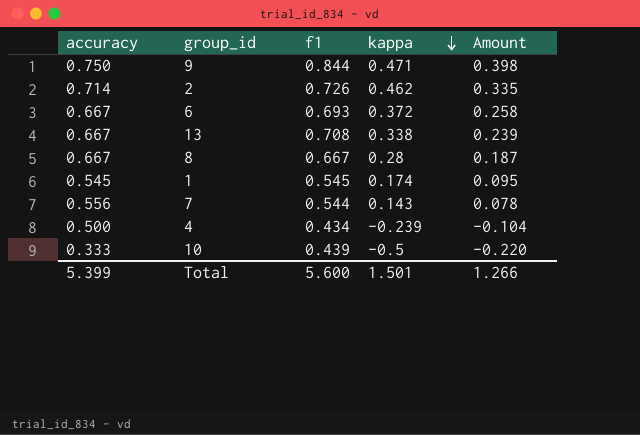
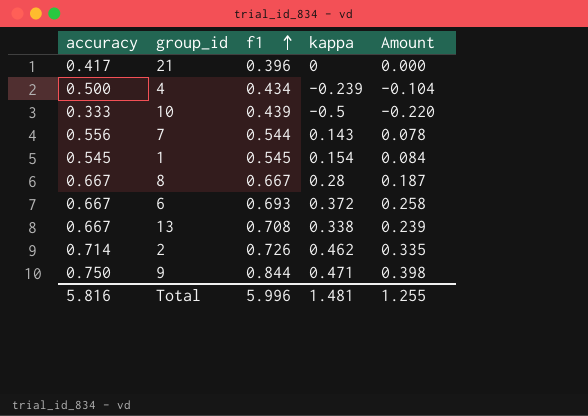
row order: kappa descending -> f1 ascending
row 21: none -> 0.417 | 0.396 | 0 | 0.000
1 | kappa: 0.174 -> 0.154
1 | Amount: 0.095 -> 0.084
Total | accuracy: 5.399 -> 5.816
Total | f1: 5.600 -> 5.996
Total | kappa: 1.501 -> 1.481
Total | Amount: 1.266 -> 1.255

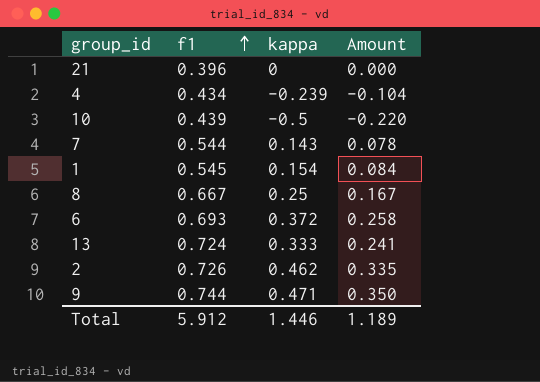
column accuracy | position: 1 -> none
8 | kappa: 0.28 -> 0.25
8 | Amount: 0.187 -> 0.167
13 | f1: 0.708 -> 0.724
13 | kappa: 0.338 -> 0.333
13 | Amount: 0.239 -> 0.241
9 | f1: 0.844 -> 0.744
9 | Amount: 0.398 -> 0.350
Total | f1: 5.996 -> 5.912
Total | kappa: 1.481 -> 1.446
Total | Amount: 1.255 -> 1.189

